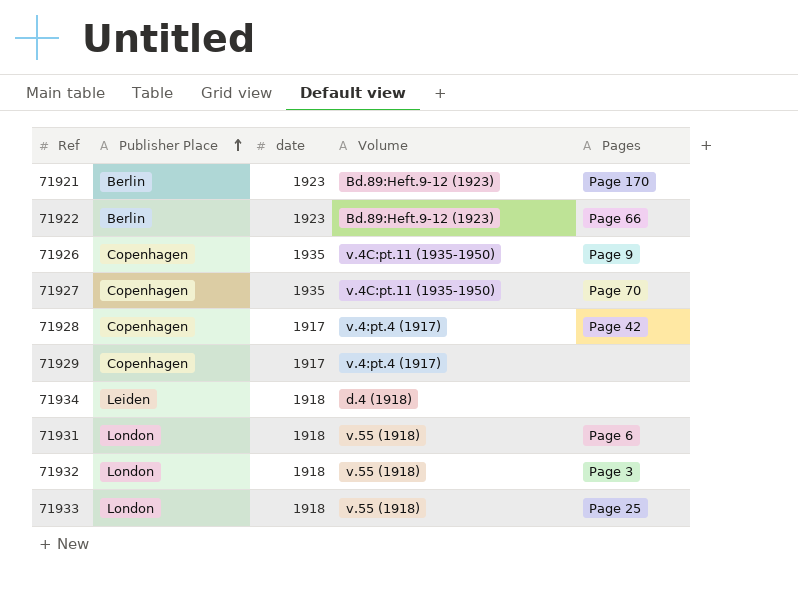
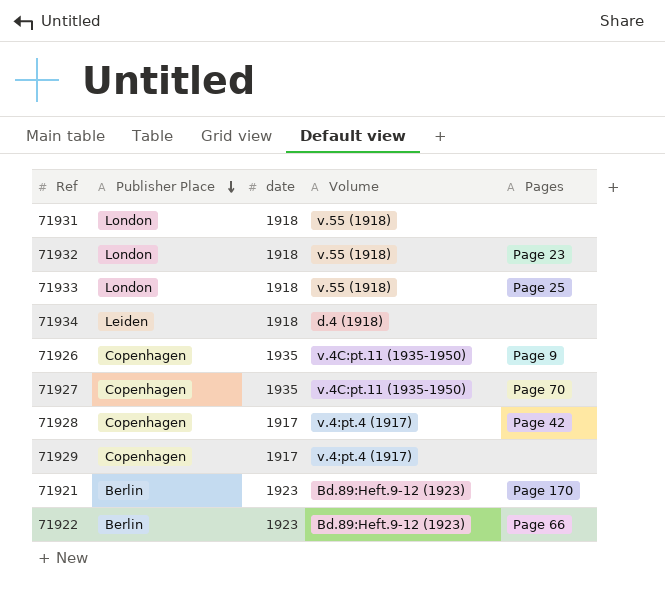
row order: Publisher Place ascending -> Publisher Place descending
71931 | Pages: Page 6 -> none
71932 | Pages: Page 3 -> Page 23

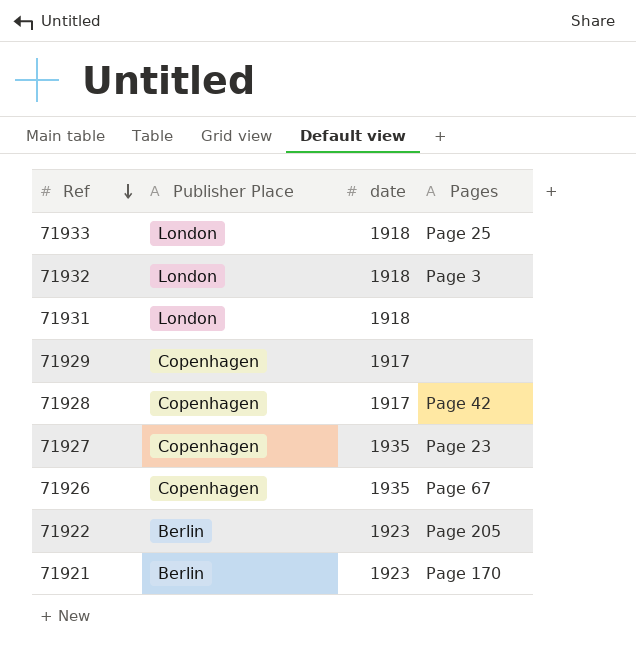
row order: Publisher Place descending -> Ref descending
column Volume | position: 4 -> none
row 71934: Leiden | 1918 | d.4 (1918) | none -> none
71932 | Pages: Page 23 -> Page 3
71927 | Pages: Page 70 -> Page 23
71926 | Pages: Page 9 -> Page 67
71922 | Pages: Page 66 -> Page 205

